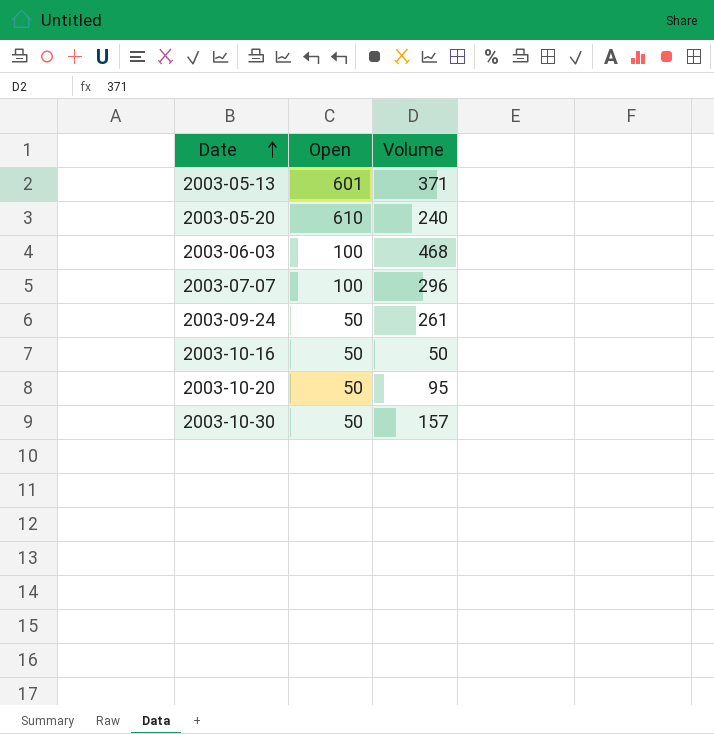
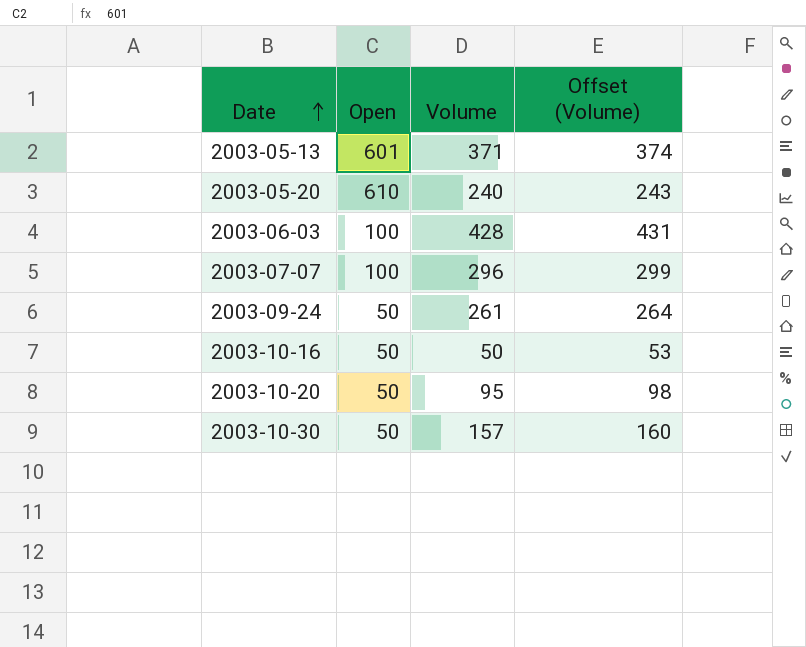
column Offset (Volume) | formula: none -> [Volume] + 3
2003-06-03 | Volume: 468 -> 428

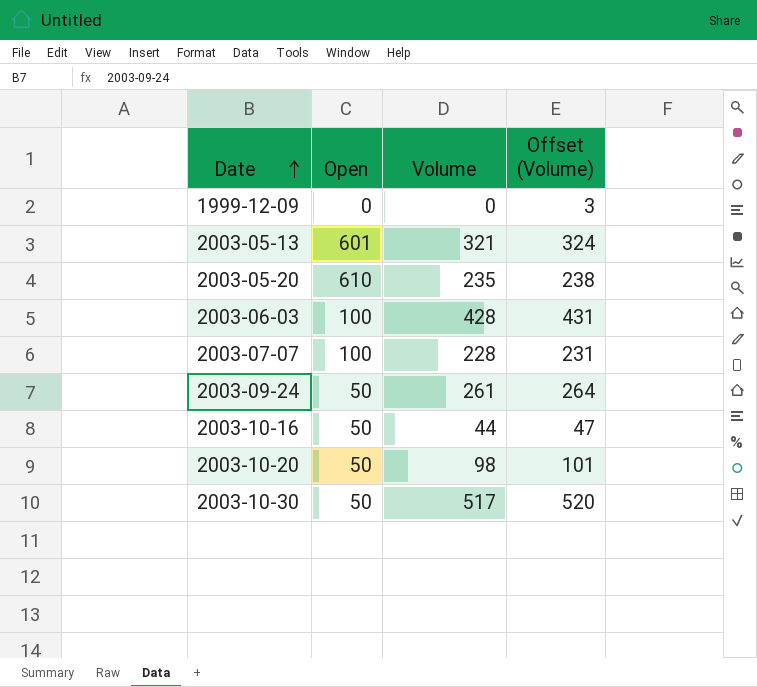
row 1999-12-09: none -> 0 | 0 | 3
2003-05-13 | Volume: 371 -> 321
2003-05-13 | Offset (Volume): 374 -> 324
2003-05-20 | Volume: 240 -> 235
2003-05-20 | Offset (Volume): 243 -> 238
2003-07-07 | Volume: 296 -> 228
2003-07-07 | Offset (Volume): 299 -> 231
2003-10-16 | Volume: 50 -> 44
2003-10-16 | Offset (Volume): 53 -> 47
2003-10-20 | Volume: 95 -> 98
2003-10-20 | Offset (Volume): 98 -> 101
2003-10-30 | Volume: 157 -> 517
2003-10-30 | Offset (Volume): 160 -> 520

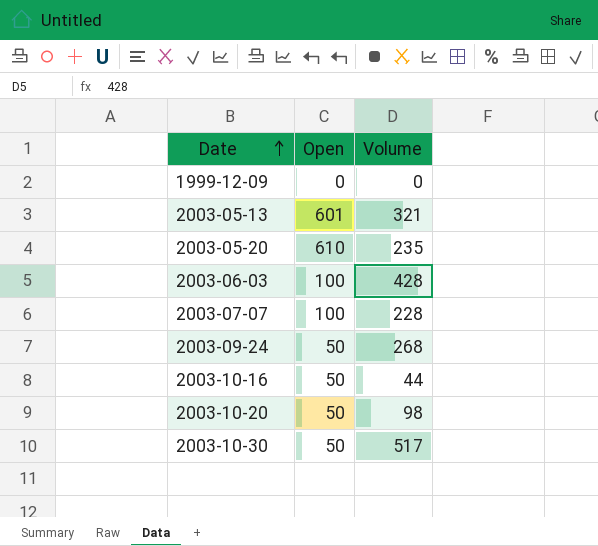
column Offset (Volume) | formula: [Volume] + 3 -> none
2003-09-24 | Volume: 261 -> 268

